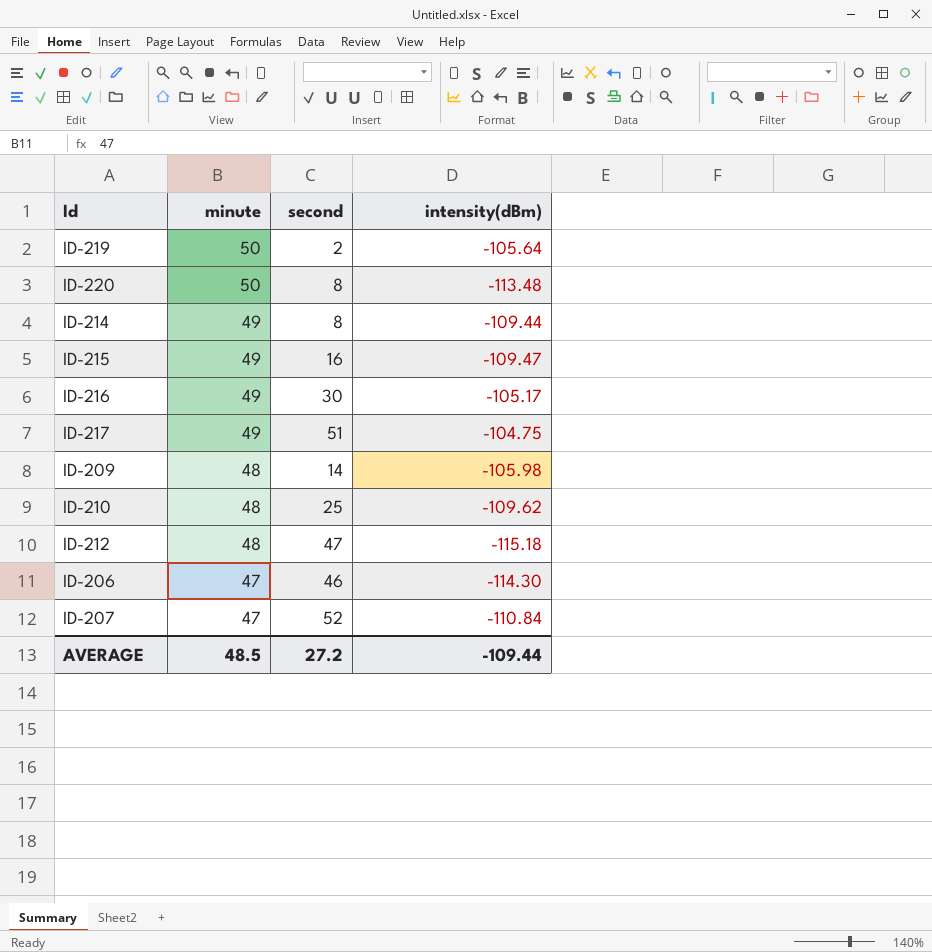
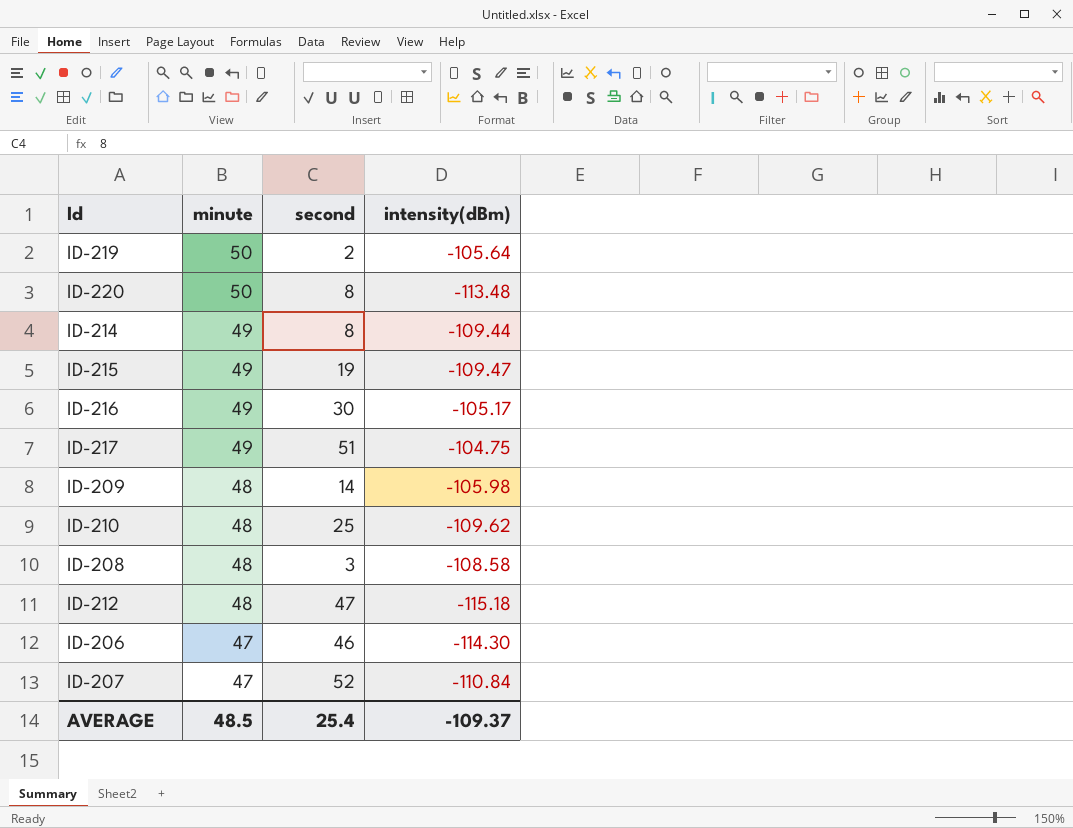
ID-215 | second: 16 -> 19
row ID-208: none -> 48 | 3 | -108.58
AVERAGE | second: 27.2 -> 25.4
AVERAGE | intensity(dBm): -109.44 -> -109.37

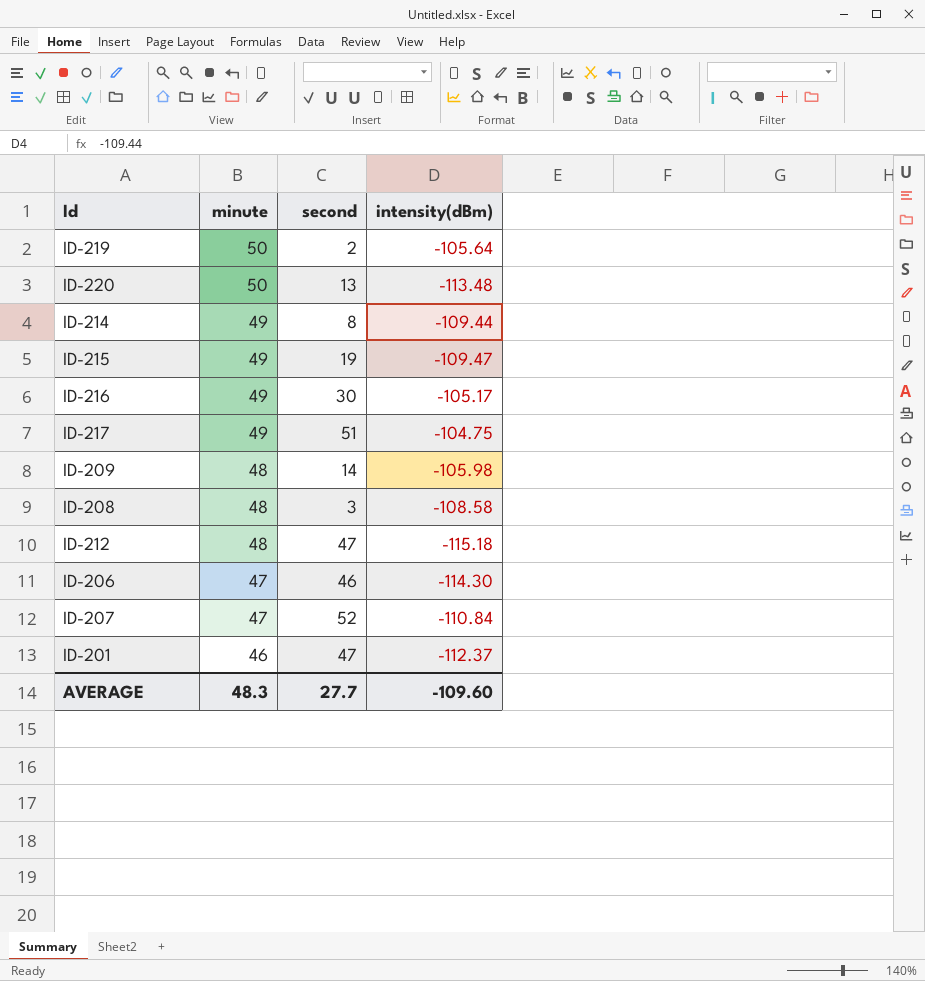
row ID-210: 48 | 25 | -109.62 -> none
ID-220 | second: 8 -> 13
row ID-201: none -> 46 | 47 | -112.37
AVERAGE | minute: 48.5 -> 48.3
AVERAGE | second: 25.4 -> 27.7
AVERAGE | intensity(dBm): -109.37 -> -109.60

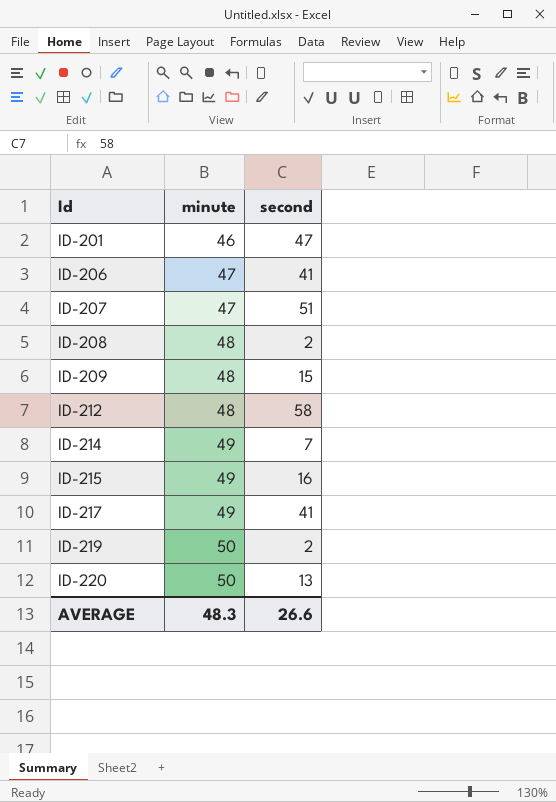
row order: minute descending -> Id ascending
column intensity(dBm) | position: 4 -> none
row ID-216: 49 | 30 | -105.17 -> none
ID-206 | second: 46 -> 41
ID-207 | second: 52 -> 51
ID-208 | second: 3 -> 2
ID-209 | second: 14 -> 15
ID-212 | second: 47 -> 58
ID-214 | second: 8 -> 7
ID-215 | second: 19 -> 16
ID-217 | second: 51 -> 41
AVERAGE | second: 27.7 -> 26.6

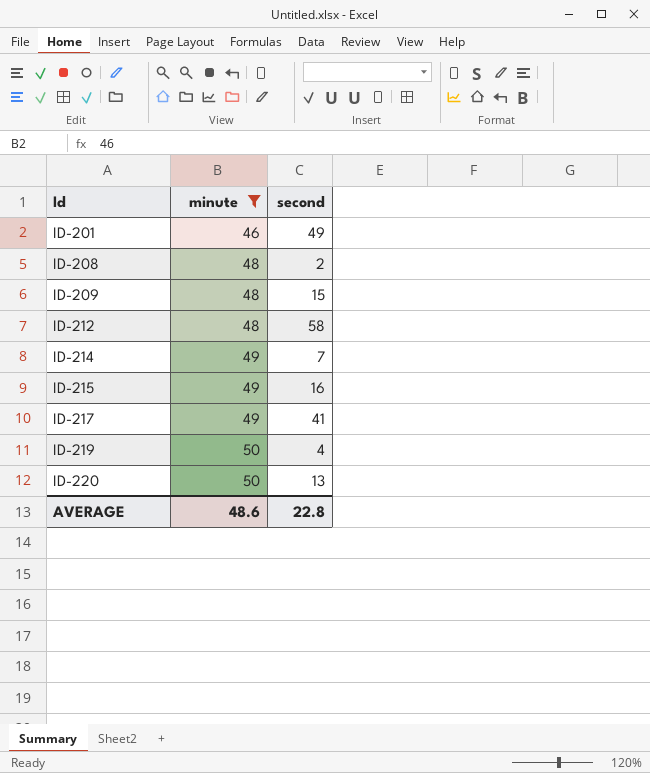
filter: none -> minute != 47
ID-201 | second: 47 -> 49
ID-219 | second: 2 -> 4
AVERAGE | minute: 48.3 -> 48.6
AVERAGE | second: 26.6 -> 22.8

